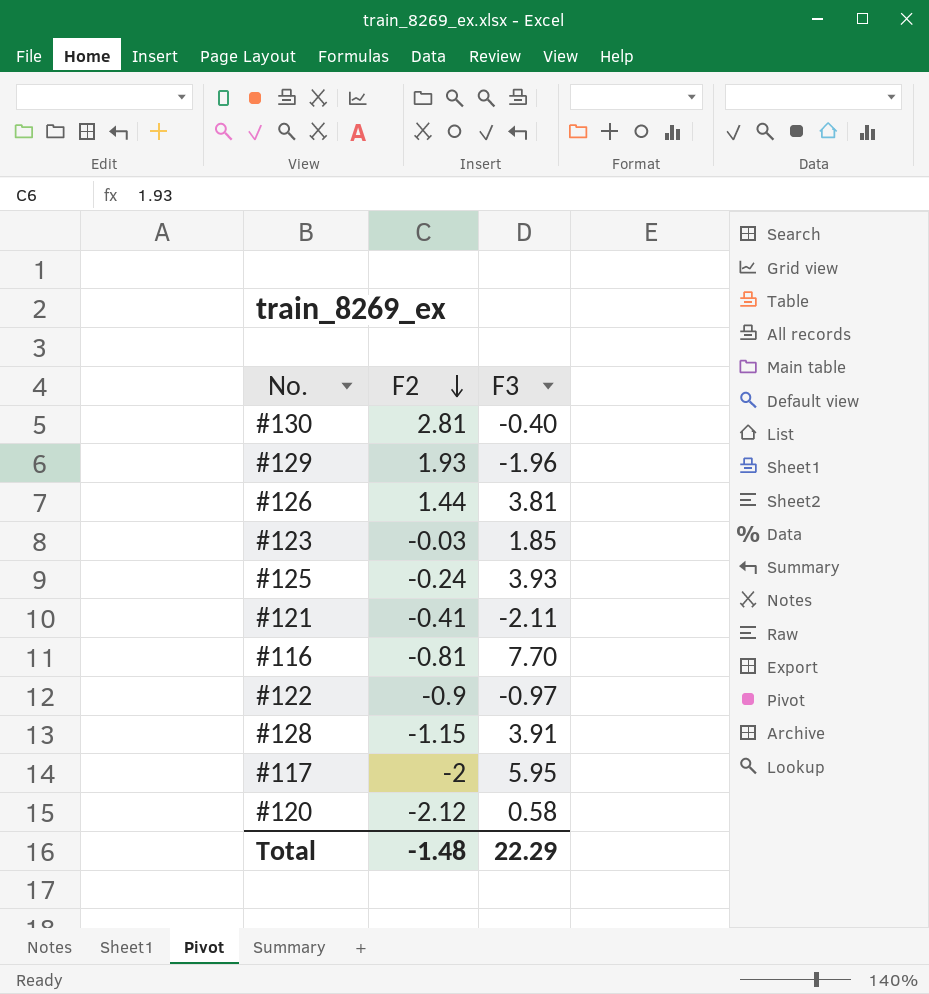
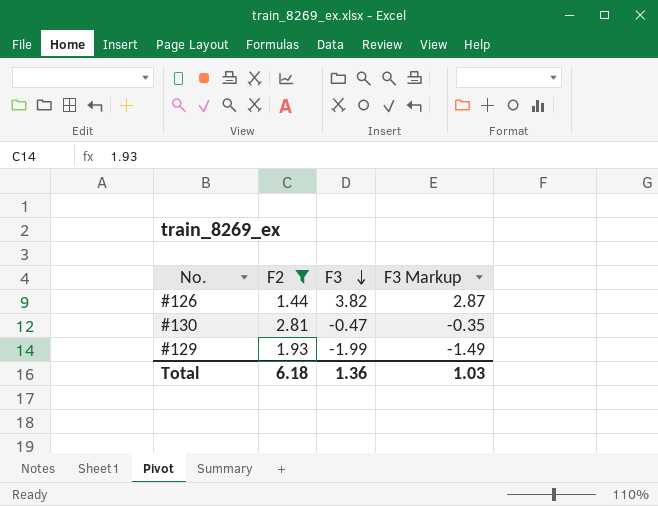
filter: none -> F2 >= 1.44
row order: F2 descending -> F3 descending
column F3 Markup | formula: none -> [F3] * 0.75
#126 | F3: 3.81 -> 3.82
#130 | F3: -0.40 -> -0.47
#129 | F3: -1.96 -> -1.99
Total | F2: -1.48 -> 6.18
Total | F3: 22.29 -> 1.36

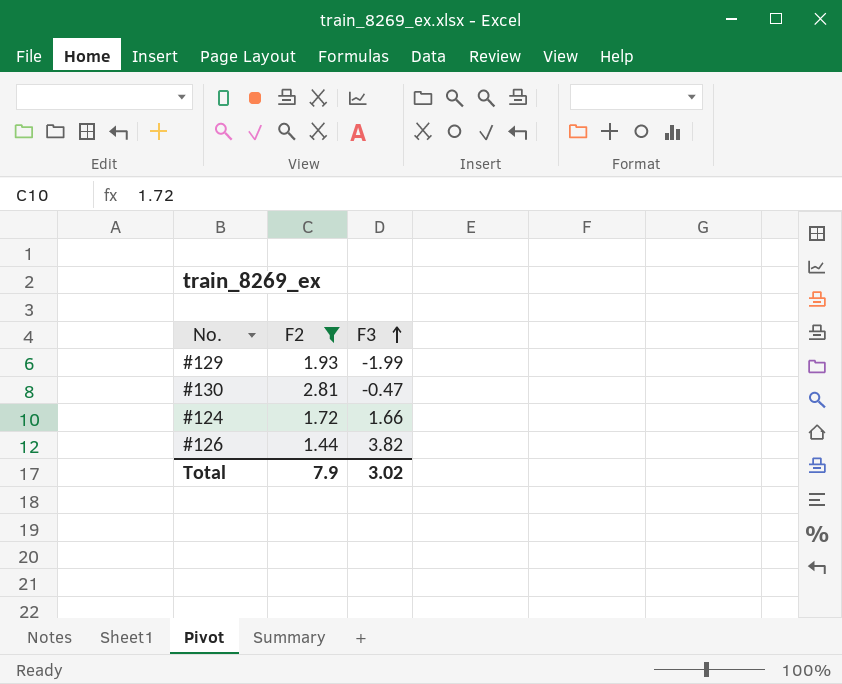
row order: F3 descending -> F3 ascending
column F3 Markup | formula: [F3] * 0.75 -> none
row #124: none -> 1.72 | 1.66
Total | F2: 6.18 -> 7.9
Total | F3: 1.36 -> 3.02

